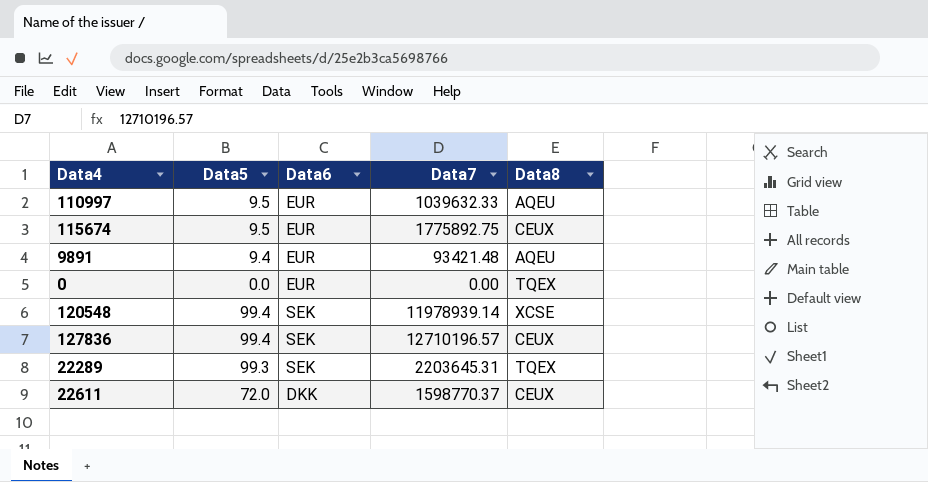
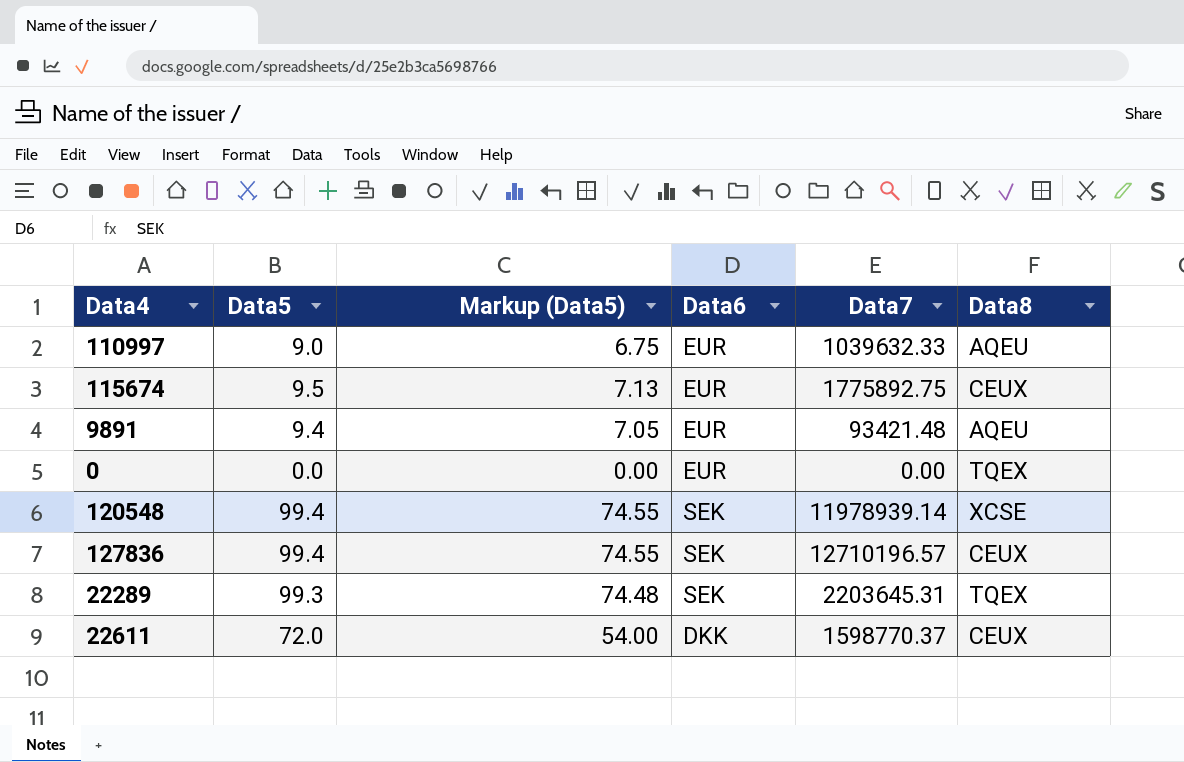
column Markup (Data5) | formula: none -> [Data5] * 0.75
110997 | Data5: 9.5 -> 9.0

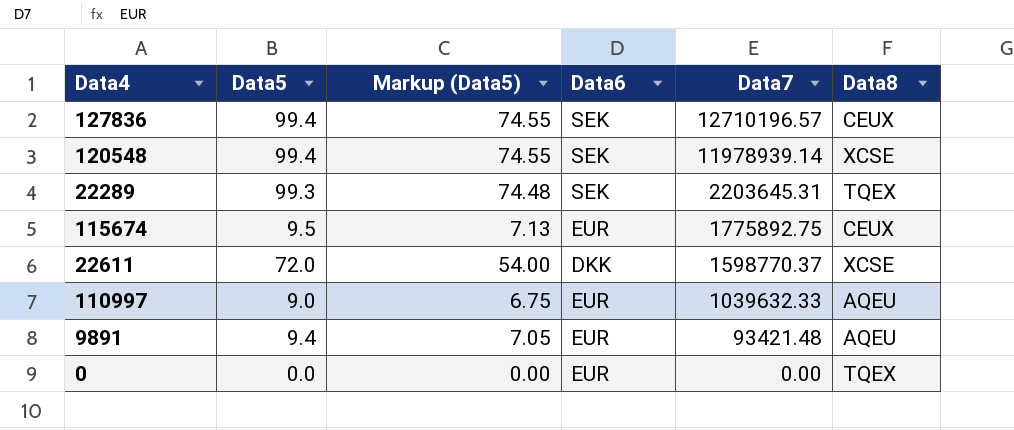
row order: none -> Data7 descending
22611 | Data8: CEUX -> XCSE

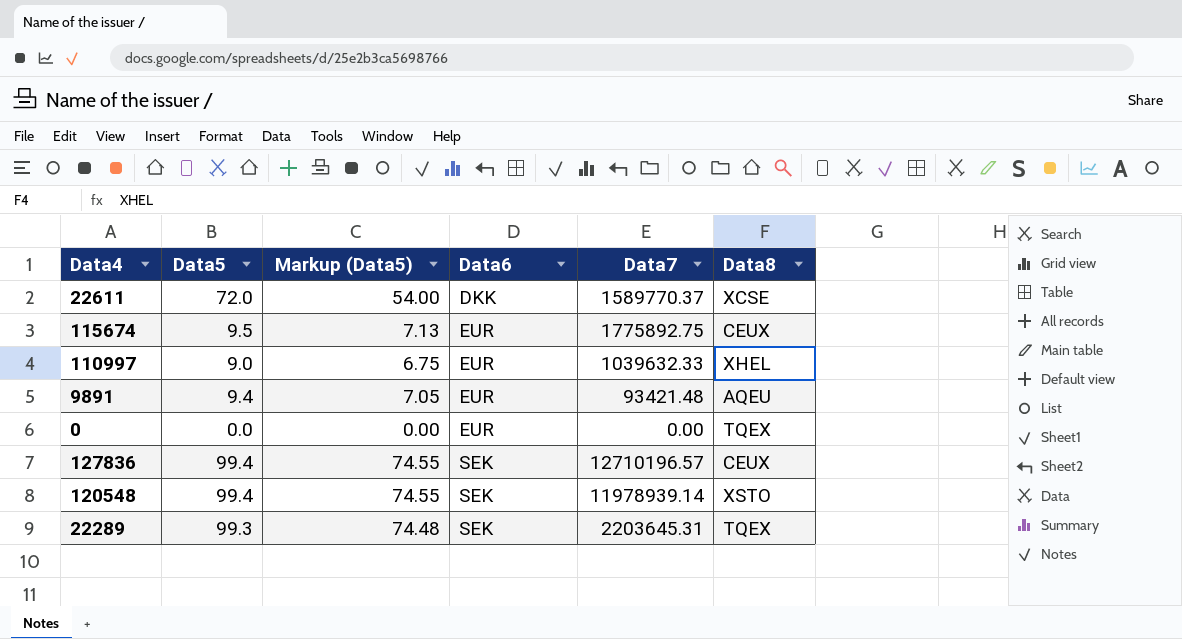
row order: Data7 descending -> Data6 ascending
22611 | Data7: 1598770.37 -> 1589770.37
110997 | Data8: AQEU -> XHEL
120548 | Data8: XCSE -> XSTO

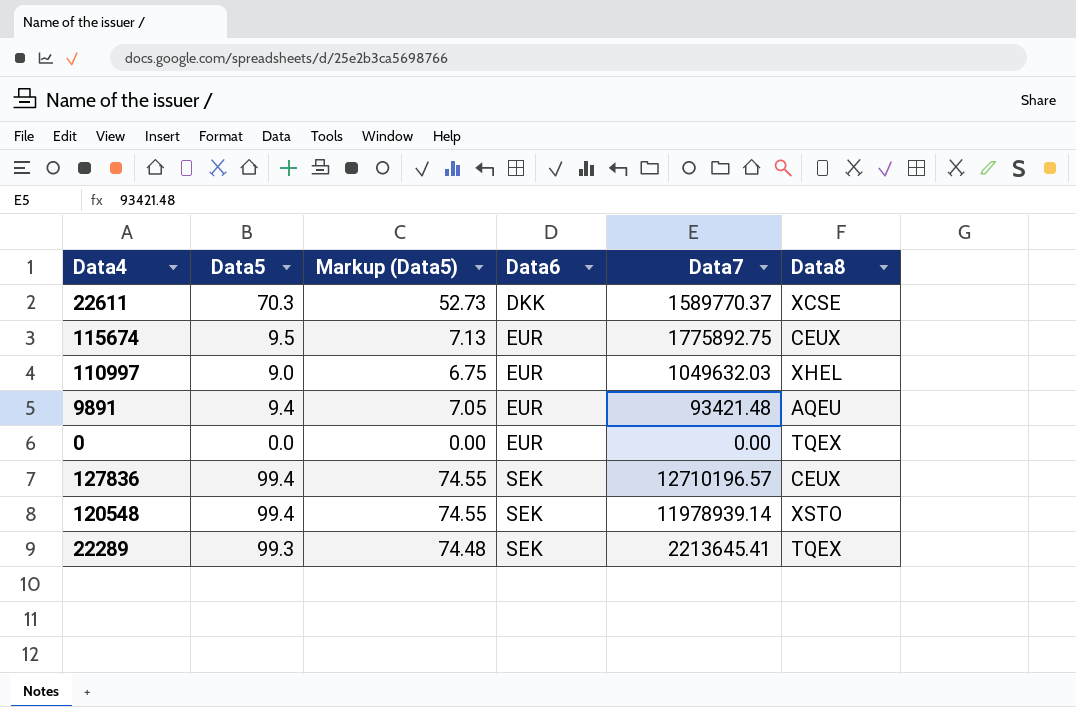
22611 | Data5: 72.0 -> 70.3
22611 | Markup (Data5): 54.00 -> 52.73
110997 | Data7: 1039632.33 -> 1049632.03
22289 | Data7: 2203645.31 -> 2213645.41

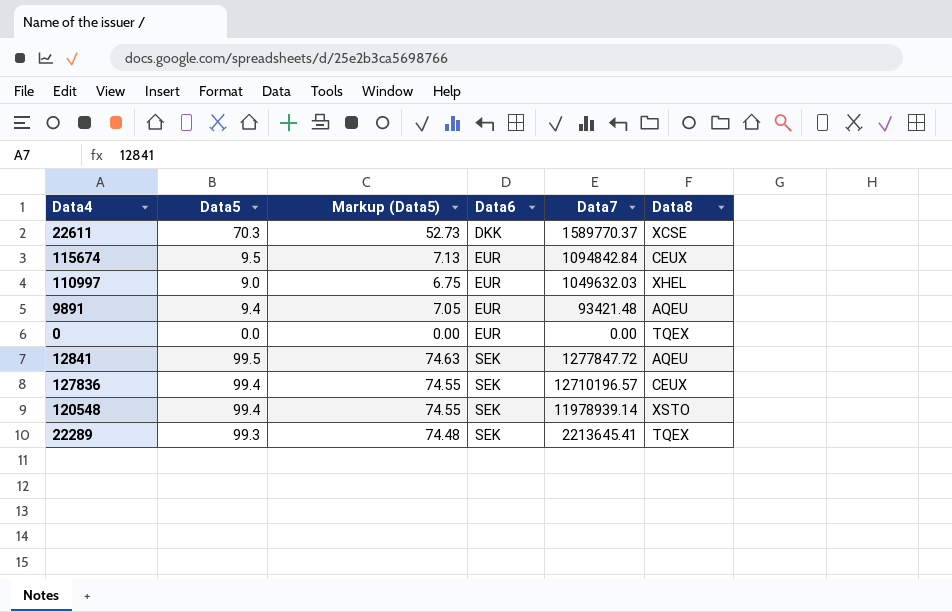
115674 | Data7: 1775892.75 -> 1094842.84
row 12841: none -> 99.5 | 74.63 | SEK | 1277847.72 | AQEU

